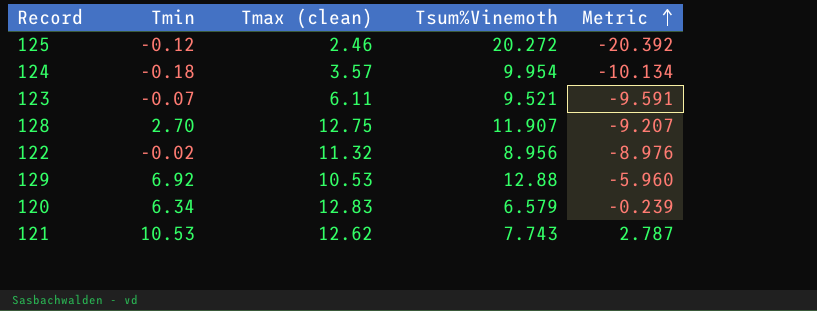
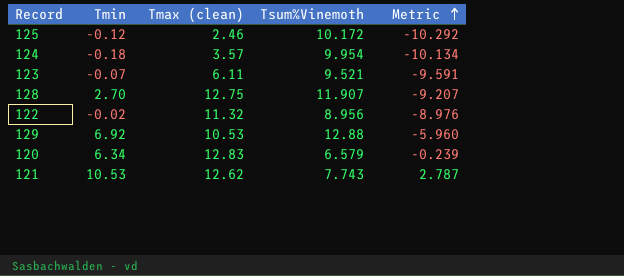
125 | Tsum%Vinemoth: 20.272 -> 10.172
125 | Metric: -20.392 -> -10.292

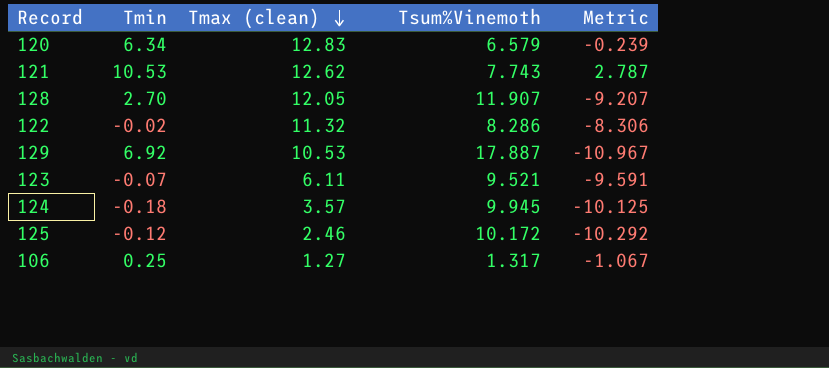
row order: Metric ascending -> Tmax (clean) descending
128 | Tmax (clean): 12.75 -> 12.05
122 | Tsum%Vinemoth: 8.956 -> 8.286
122 | Metric: -8.976 -> -8.306
129 | Tsum%Vinemoth: 12.88 -> 17.887
129 | Metric: -5.960 -> -10.967
124 | Tsum%Vinemoth: 9.954 -> 9.945
124 | Metric: -10.134 -> -10.125
row 106: none -> 0.25 | 1.27 | 1.317 | -1.067

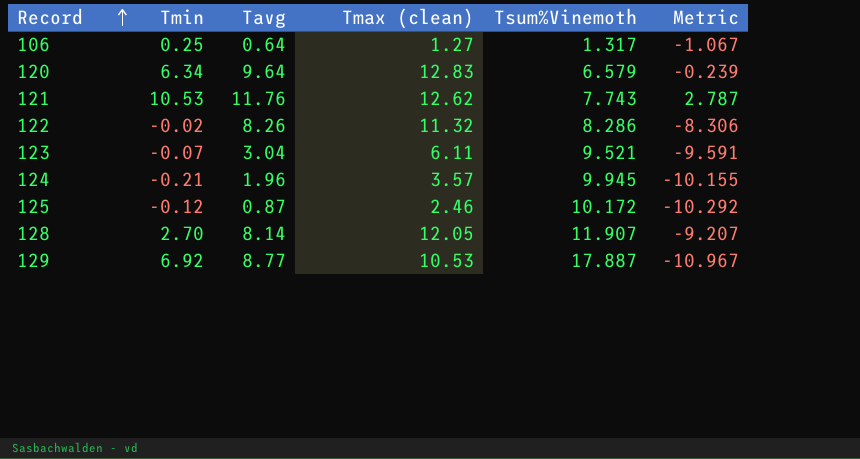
row order: Tmax (clean) descending -> Record ascending
column Tavg | position: none -> 3
124 | Tmin: -0.18 -> -0.21
124 | Metric: -10.125 -> -10.155

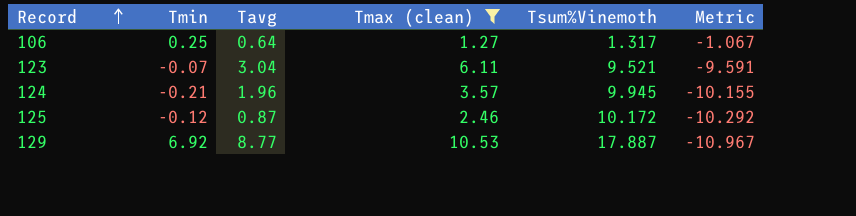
filter: none -> Tmax (clean) <= 10.53

